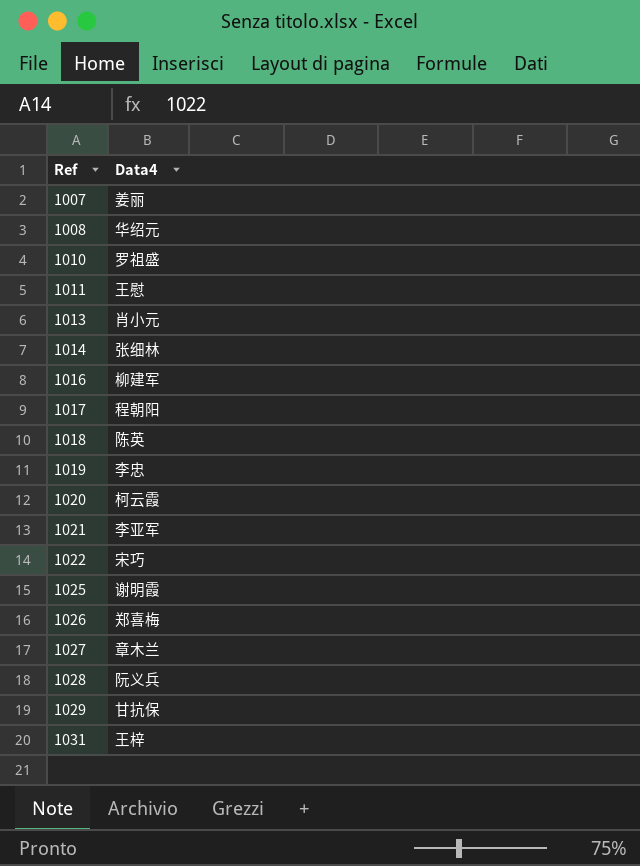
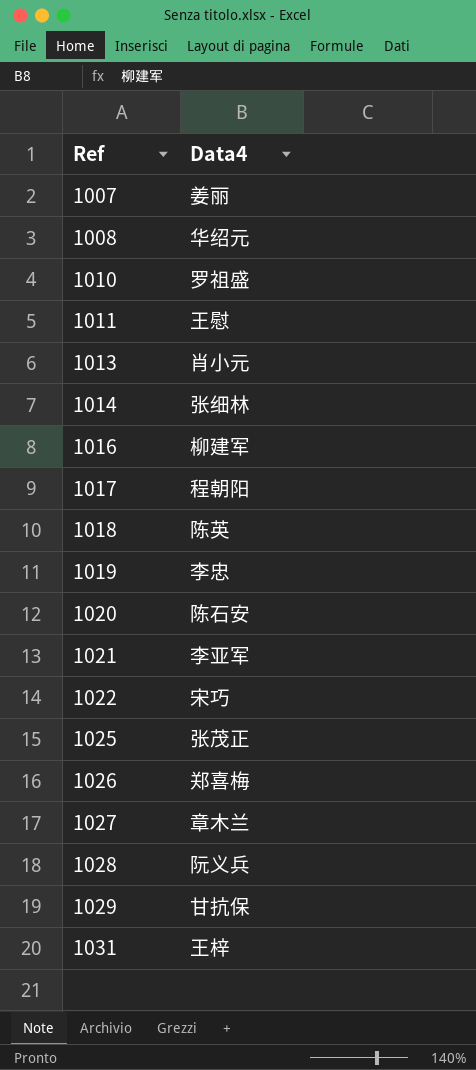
1020 | Data4: 柯云霞 -> 陈石安
1025 | Data4: 谢明霞 -> 张茂正

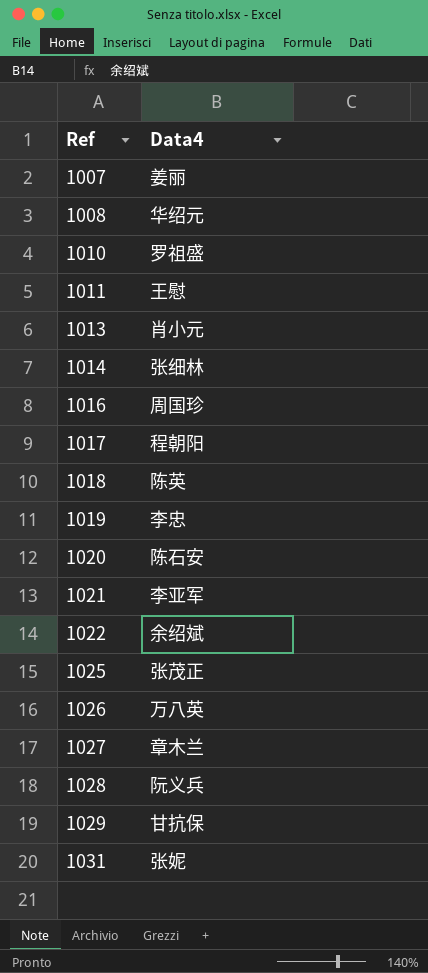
1016 | Data4: 柳建军 -> 周国珍
1022 | Data4: 宋巧 -> 余绍斌
1026 | Data4: 郑喜梅 -> 万八英
1031 | Data4: 王梓 -> 张妮

